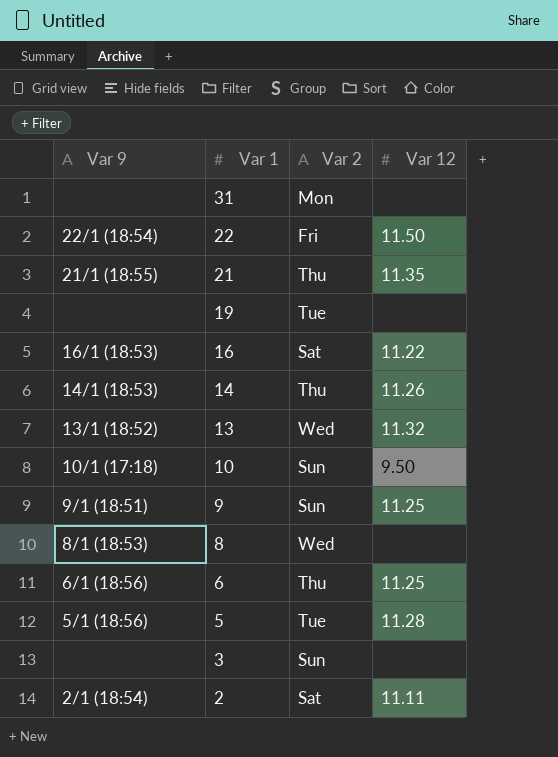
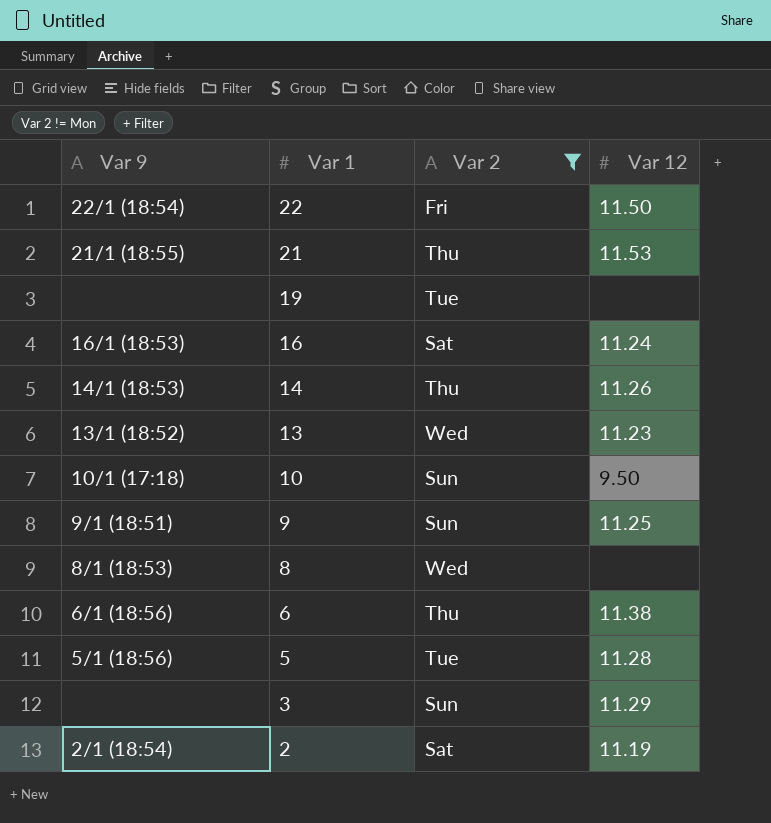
filter: none -> Var 2 != Mon
21 | Var 12: 11.35 -> 11.53
16 | Var 12: 11.22 -> 11.24
13 | Var 12: 11.32 -> 11.23
6 | Var 12: 11.25 -> 11.38
3 | Var 12: none -> 11.29
2 | Var 12: 11.11 -> 11.19

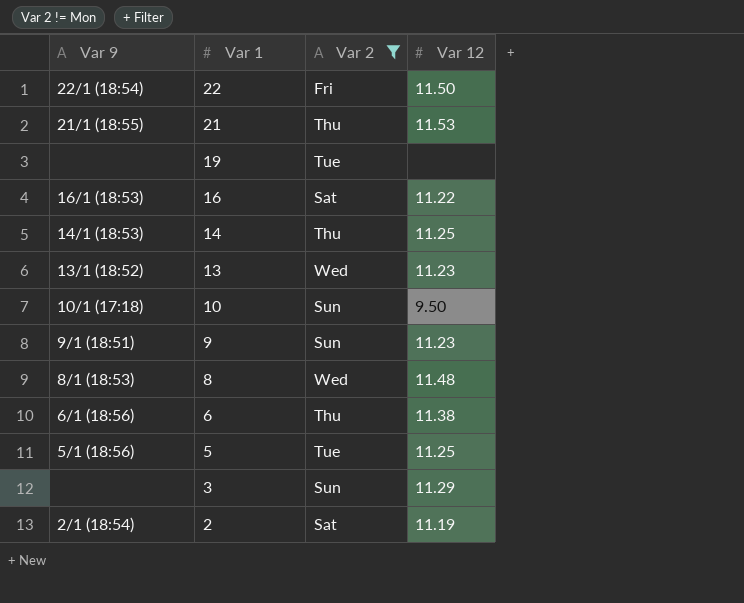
16 | Var 12: 11.24 -> 11.22
14 | Var 12: 11.26 -> 11.25
9 | Var 12: 11.25 -> 11.23
8 | Var 12: none -> 11.48
5 | Var 12: 11.28 -> 11.25

